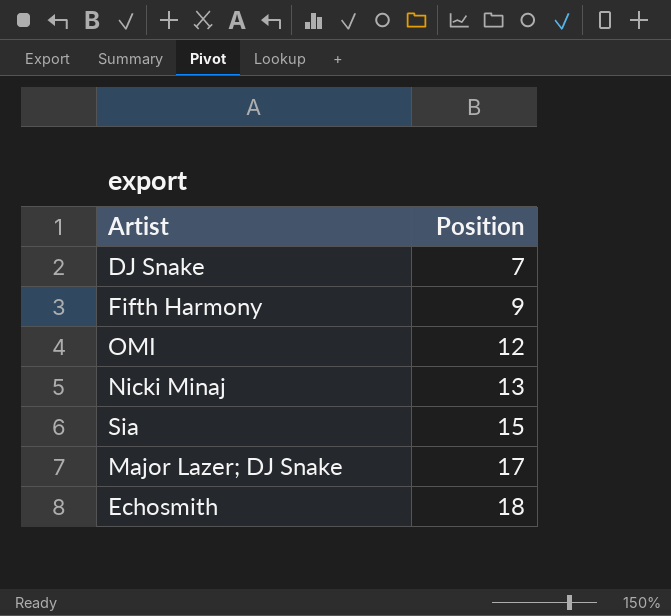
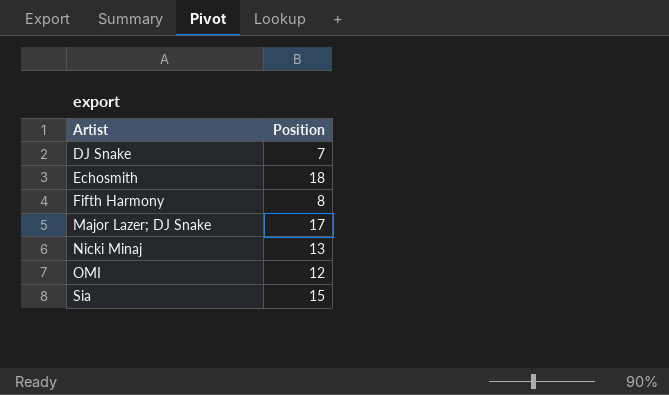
row order: Position ascending -> Artist ascending
Fifth Harmony | Position: 9 -> 8

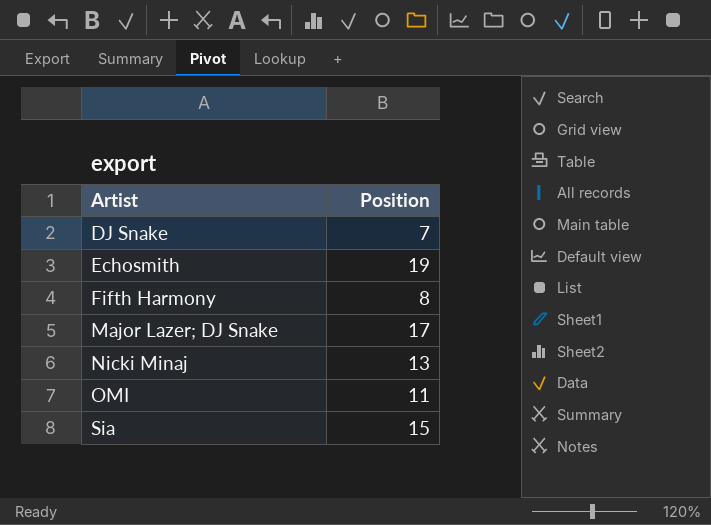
Echosmith | Position: 18 -> 19
OMI | Position: 12 -> 11

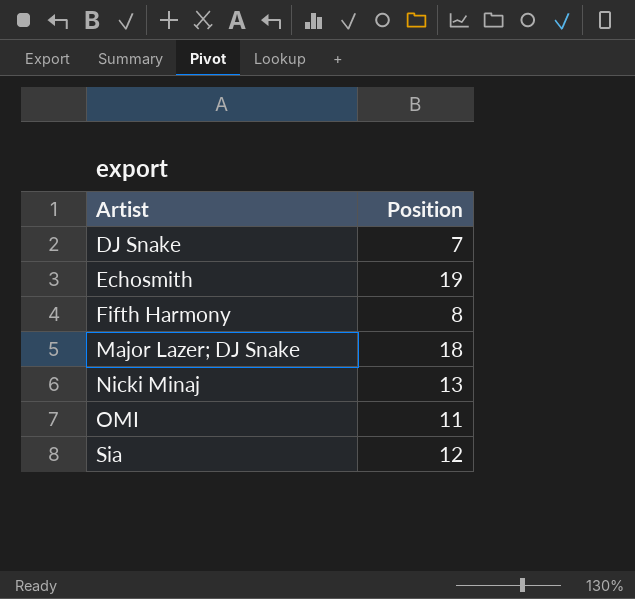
Major Lazer; DJ Snake | Position: 17 -> 18
Sia | Position: 15 -> 12

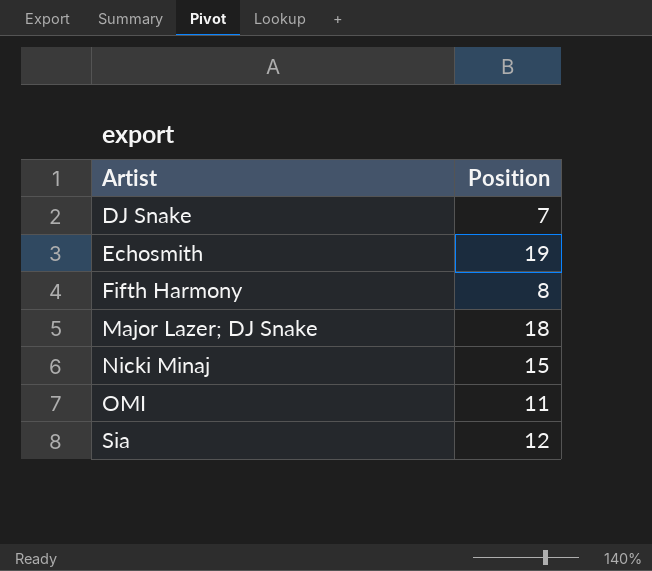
Nicki Minaj | Position: 13 -> 15

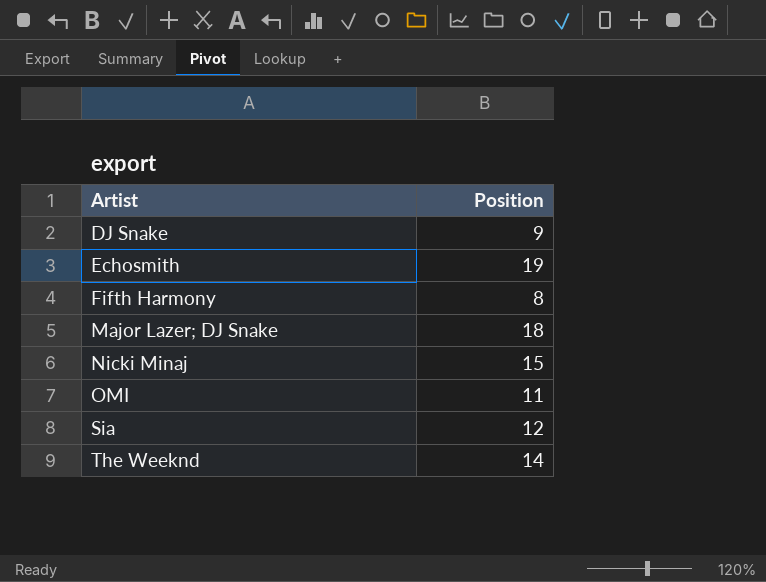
DJ Snake | Position: 7 -> 9
row The Weeknd: none -> 14

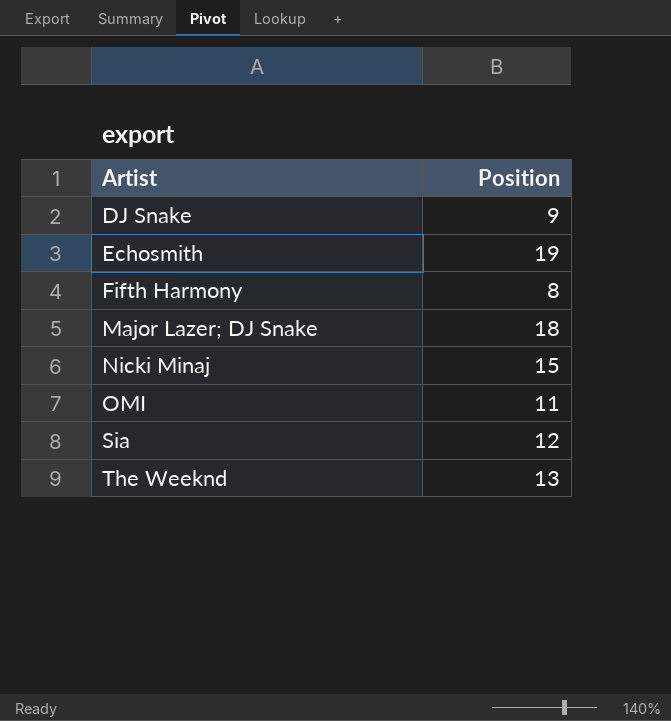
The Weeknd | Position: 14 -> 13

